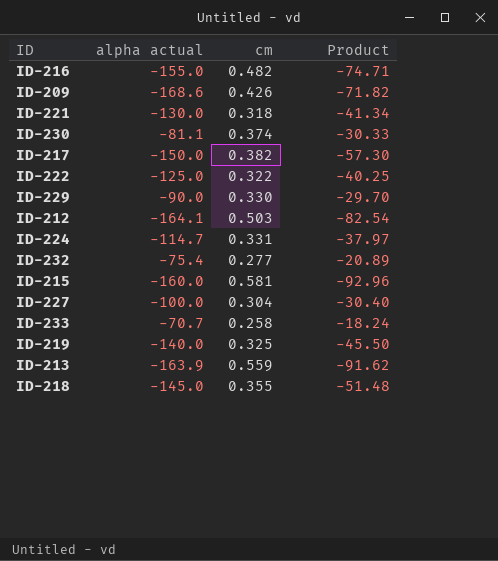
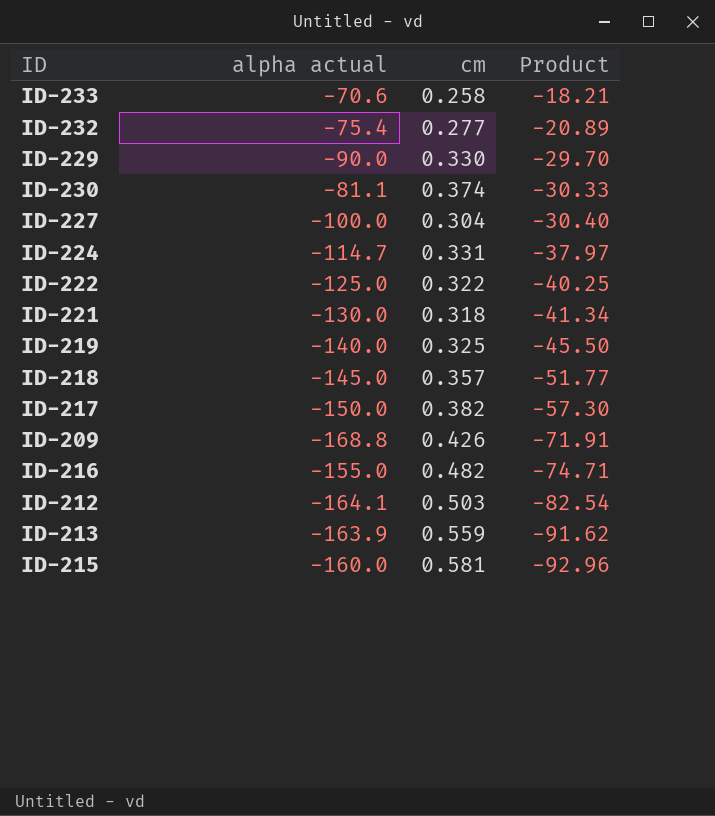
row order: none -> Product descending
ID-233 | alpha actual: -70.7 -> -70.6
ID-233 | Product: -18.24 -> -18.21
ID-218 | cm: 0.355 -> 0.357
ID-218 | Product: -51.48 -> -51.77
ID-209 | alpha actual: -168.6 -> -168.8
ID-209 | Product: -71.82 -> -71.91

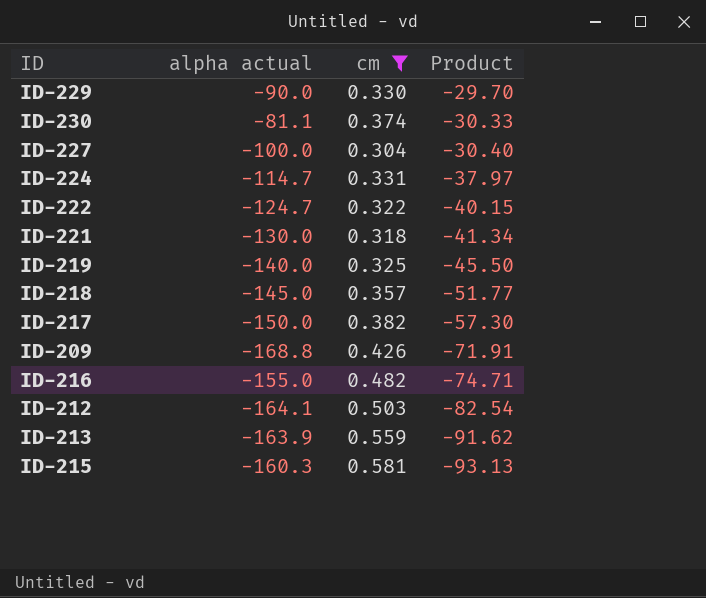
filter: none -> cm >= 0.304
ID-222 | alpha actual: -125.0 -> -124.7
ID-222 | Product: -40.25 -> -40.15
ID-215 | alpha actual: -160.0 -> -160.3
ID-215 | Product: -92.96 -> -93.13

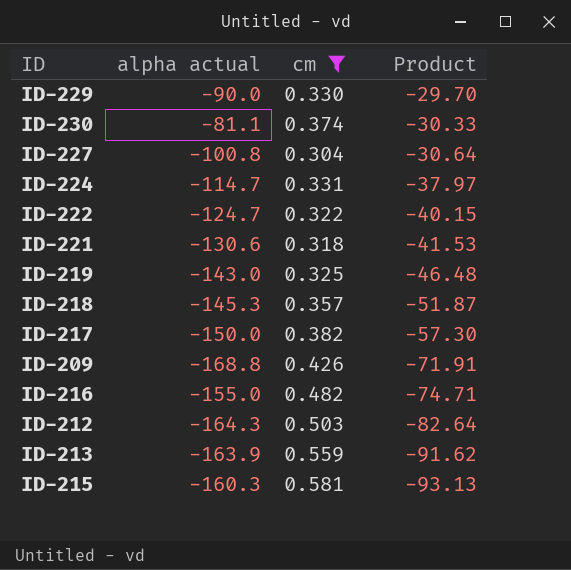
ID-227 | alpha actual: -100.0 -> -100.8
ID-227 | Product: -30.40 -> -30.64
ID-221 | alpha actual: -130.0 -> -130.6
ID-221 | Product: -41.34 -> -41.53
ID-219 | alpha actual: -140.0 -> -143.0
ID-219 | Product: -45.50 -> -46.48
ID-218 | alpha actual: -145.0 -> -145.3
ID-218 | Product: -51.77 -> -51.87
ID-212 | alpha actual: -164.1 -> -164.3
ID-212 | Product: -82.54 -> -82.64

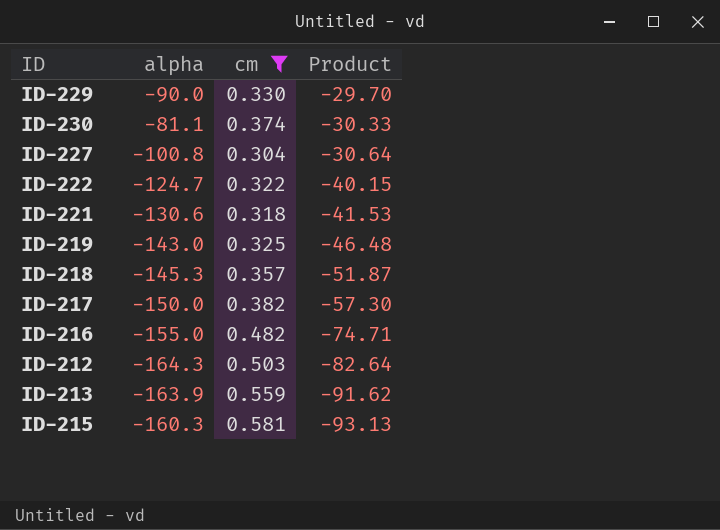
column name: alpha actual -> alpha
row ID-224: -114.7 | 0.331 | -37.97 -> none
row ID-209: -168.8 | 0.426 | -71.91 -> none

